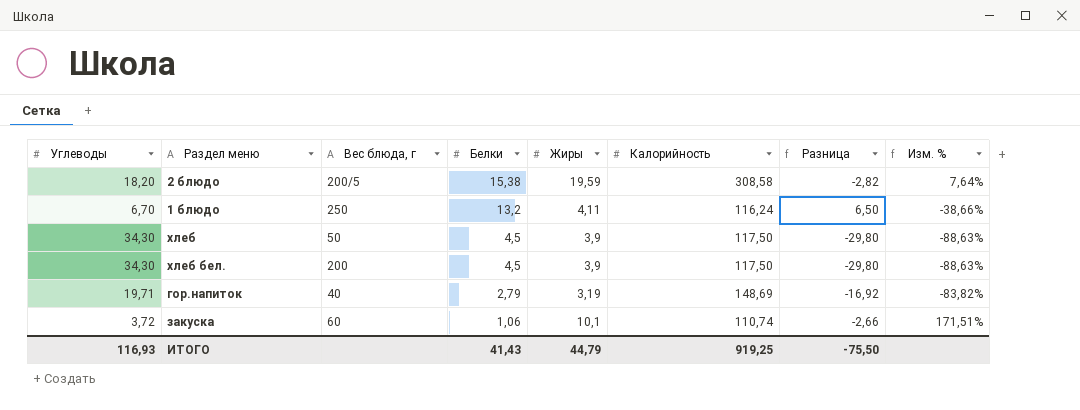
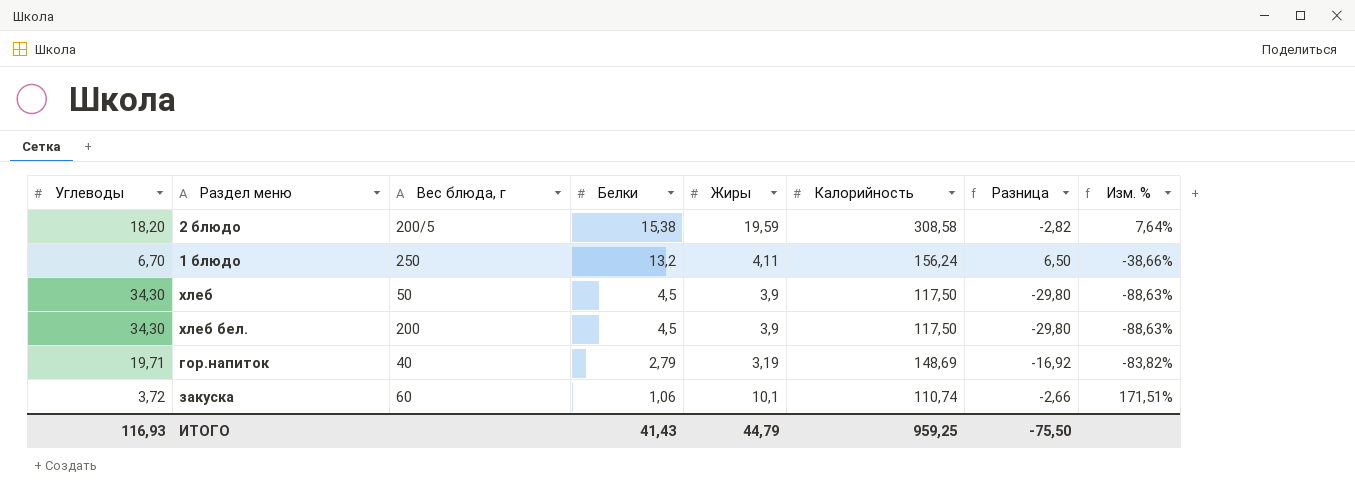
1 блюдо | Калорийность: 116,24 -> 156,24
ИТОГО | Калорийность: 919,25 -> 959,25

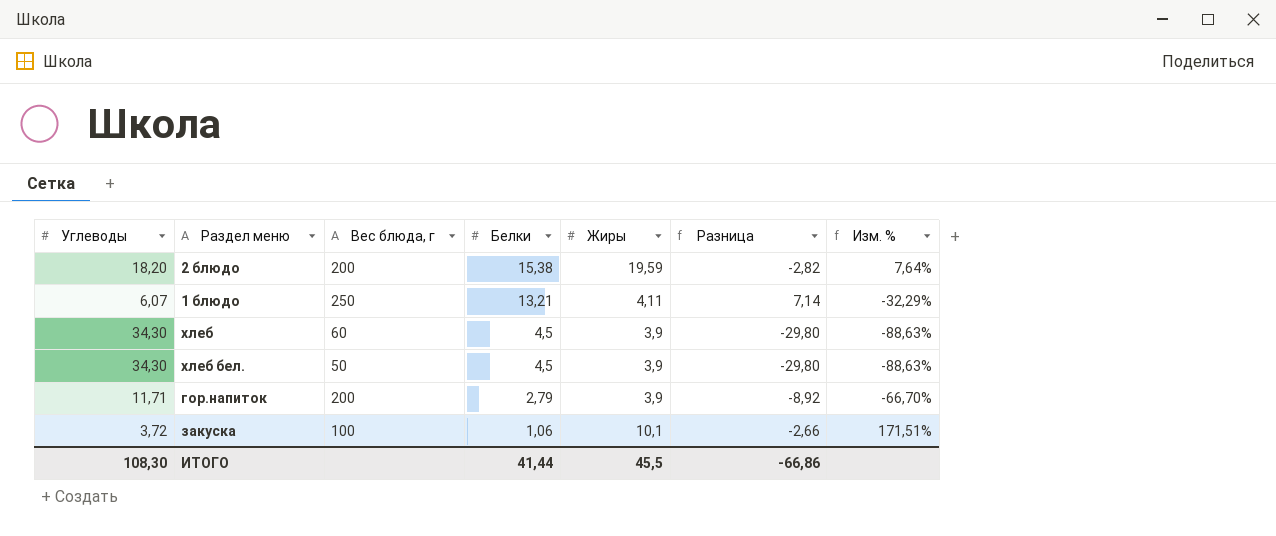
column Калорийность | position: 6 -> none
2 блюдо | Вес блюда, г: 200/5 -> 200
1 блюдо | Углеводы: 6,70 -> 6,07
1 блюдо | Белки: 13,2 -> 13,21
1 блюдо | Разница: 6,50 -> 7,14
1 блюдо | Изм. %: -38,66% -> -32,29%
хлеб | Вес блюда, г: 50 -> 60
хлеб бел. | Вес блюда, г: 200 -> 50
гор.напиток | Углеводы: 19,71 -> 11,71
гор.напиток | Вес блюда, г: 40 -> 200
гор.напиток | Жиры: 3,19 -> 3,9
гор.напиток | Разница: -16,92 -> -8,92
гор.напиток | Изм. %: -83,82% -> -66,70%
закуска | Вес блюда, г: 60 -> 100
ИТОГО | Углеводы: 116,93 -> 108,30
ИТОГО | Белки: 41,43 -> 41,44
ИТОГО | Жиры: 44,79 -> 45,5
ИТОГО | Разница: -75,50 -> -66,86

